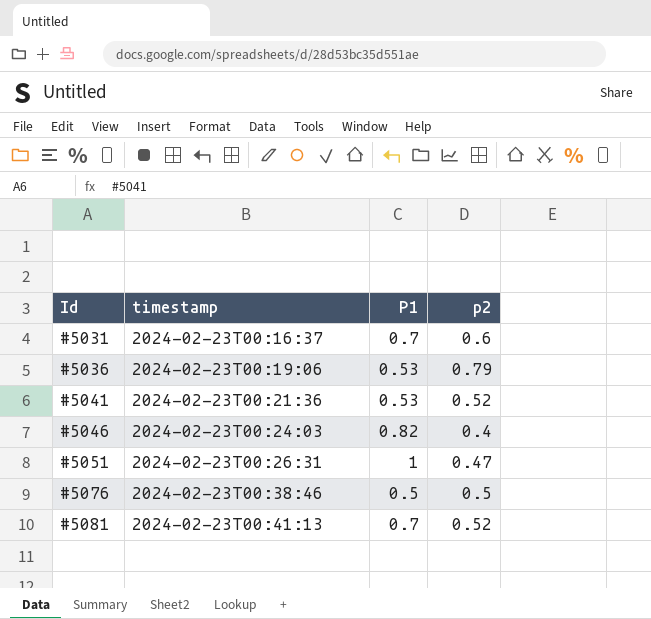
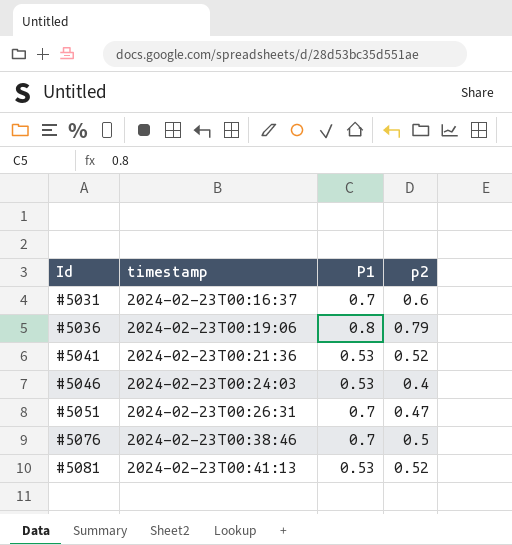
#5036 | P1: 0.53 -> 0.8
#5046 | P1: 0.82 -> 0.53
#5051 | P1: 1 -> 0.7
#5076 | P1: 0.5 -> 0.7
#5081 | P1: 0.7 -> 0.53

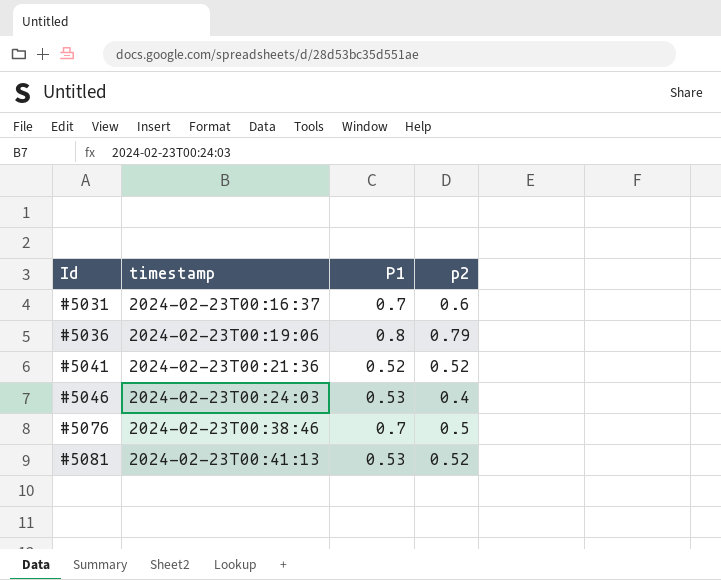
row #5051: 2024-02-23T00:26:31 | 0.7 | 0.47 -> none
#5041 | P1: 0.53 -> 0.52

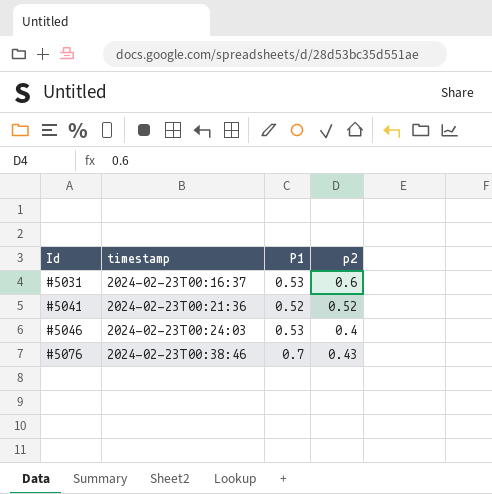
row #5036: 2024-02-23T00:19:06 | 0.8 | 0.79 -> none
row #5081: 2024-02-23T00:41:13 | 0.53 | 0.52 -> none
#5031 | P1: 0.7 -> 0.53
#5076 | p2: 0.5 -> 0.43

